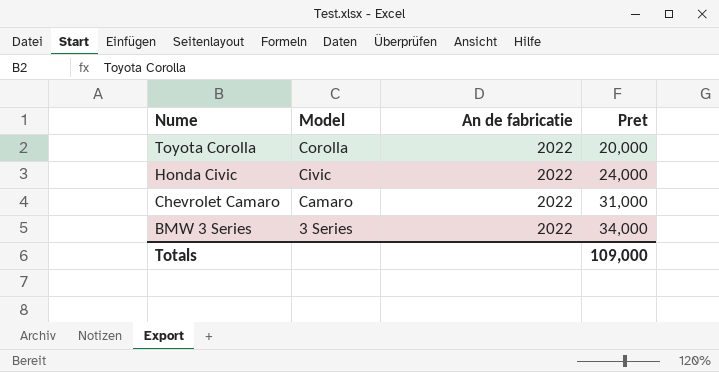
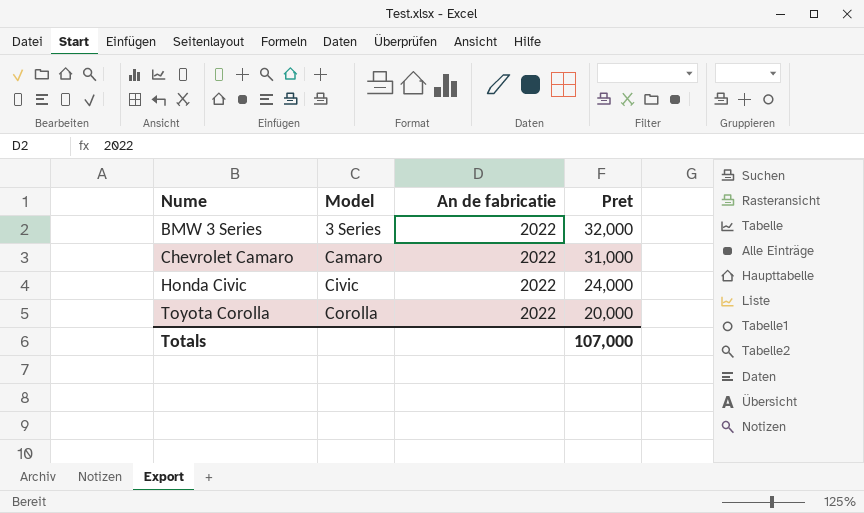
row order: Nume descending -> Nume ascending
BMW 3 Series | Pret: 34,000 -> 32,000
Totals | Pret: 109,000 -> 107,000

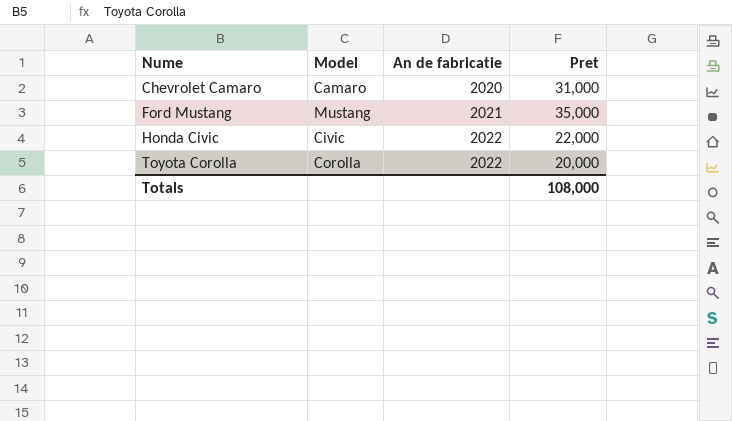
row BMW 3 Series: 3 Series | 2022 | 32,000 -> none
Chevrolet Camaro | An de fabricatie: 2022 -> 2020
row Ford Mustang: none -> Mustang | 2021 | 35,000
Honda Civic | Pret: 24,000 -> 22,000
Totals | Pret: 107,000 -> 108,000

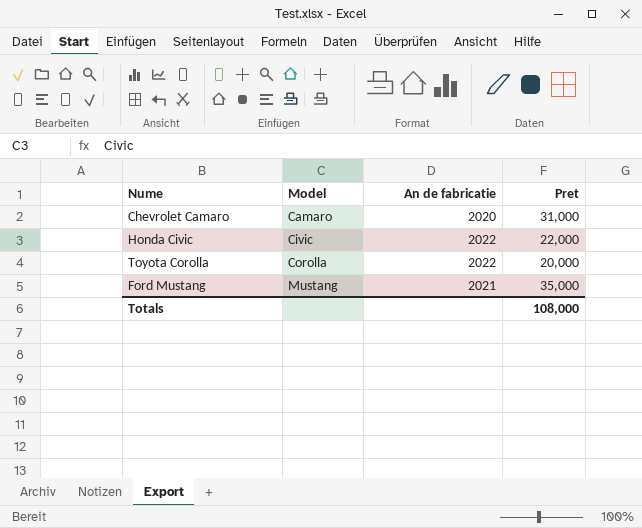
row order: Nume ascending -> Model ascending

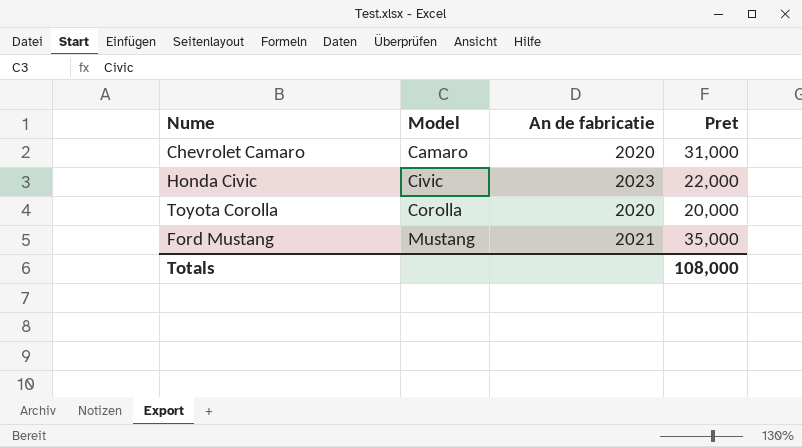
Honda Civic | An de fabricatie: 2022 -> 2023
Toyota Corolla | An de fabricatie: 2022 -> 2020

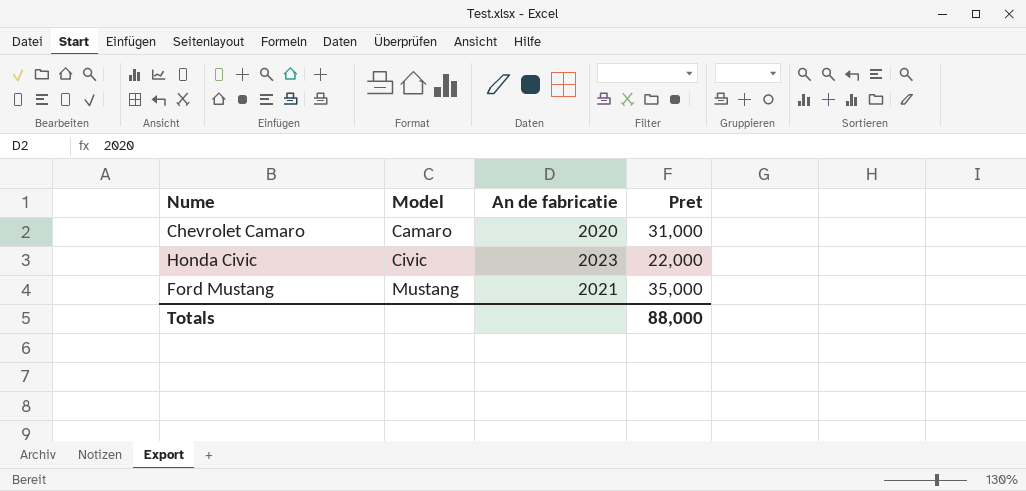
row Toyota Corolla: Corolla | 2020 | 20,000 -> none
Totals | Pret: 108,000 -> 88,000

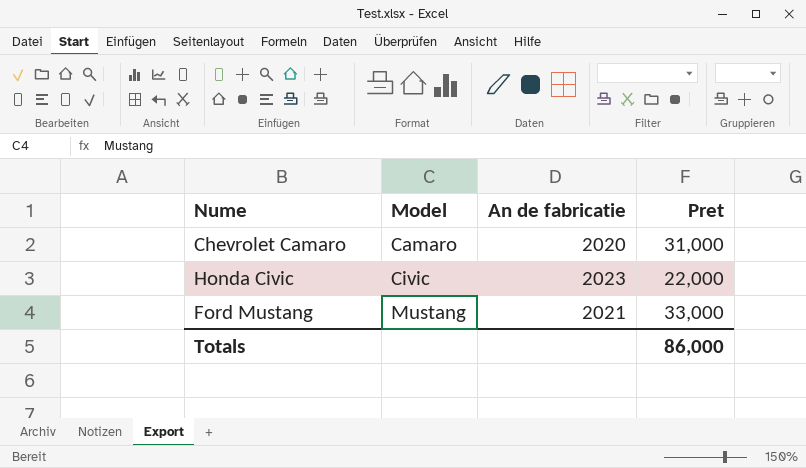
Ford Mustang | Pret: 35,000 -> 33,000
Totals | Pret: 88,000 -> 86,000

